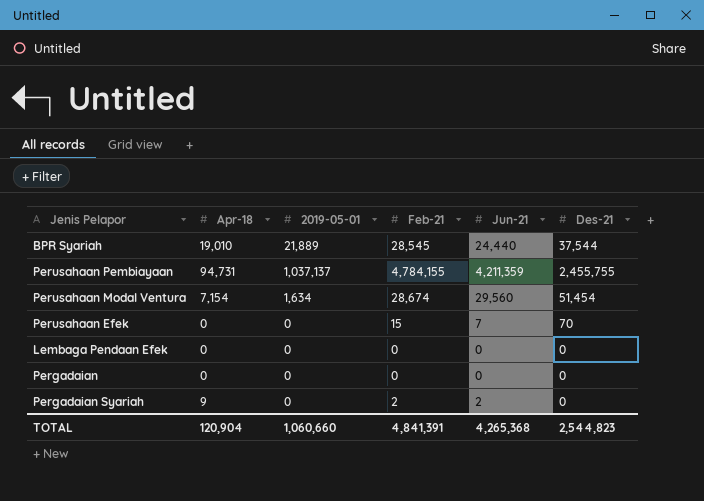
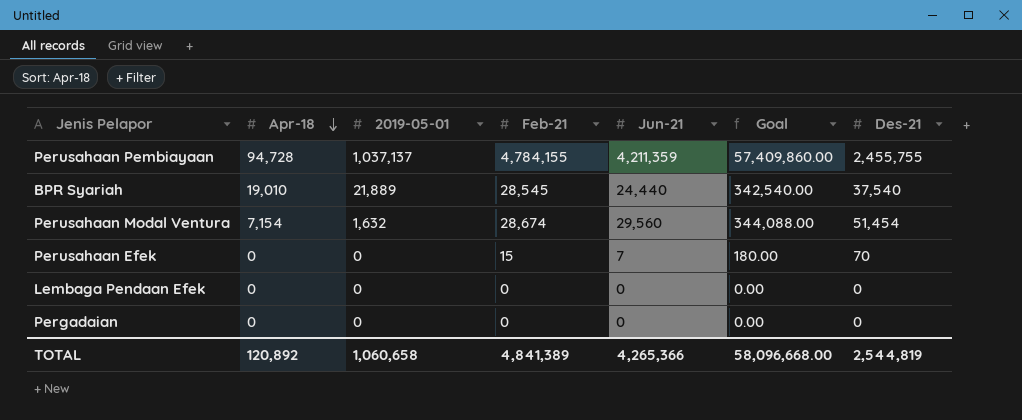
row order: none -> Apr-18 descending
column Goal | formula: none -> [Feb-21] * 12
row Pergadaian Syariah: 9 | 0 | 2 | 2 | 0 -> none
Perusahaan Pembiayaan | Apr-18: 94,731 -> 94,728
BPR Syariah | Des-21: 37,544 -> 37,540
Perusahaan Modal Ventura | 2019-05-01: 1,634 -> 1,632
TOTAL | Apr-18: 120,904 -> 120,892
TOTAL | 2019-05-01: 1,060,660 -> 1,060,658
TOTAL | Feb-21: 4,841,391 -> 4,841,389
TOTAL | Jun-21: 4,265,368 -> 4,265,366
TOTAL | Des-21: 2,544,823 -> 2,544,819

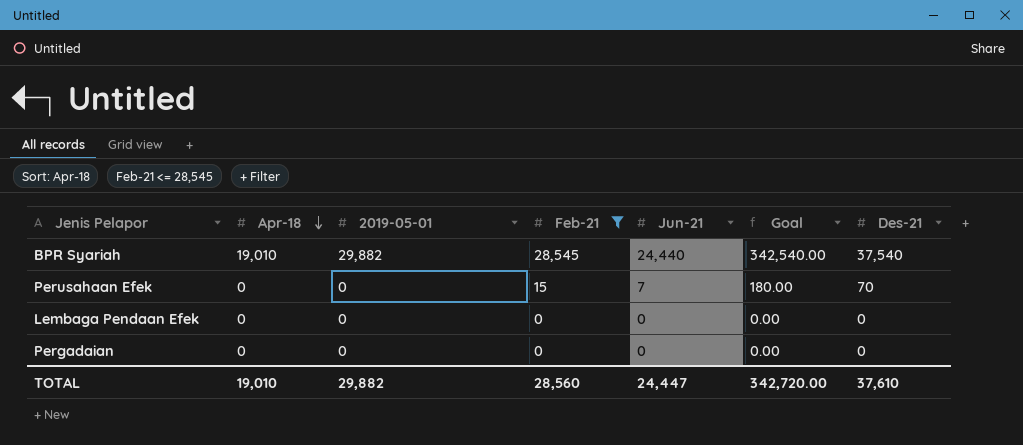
filter: none -> Feb-21 <= 28,545
BPR Syariah | 2019-05-01: 21,889 -> 29,882
TOTAL | Apr-18: 120,892 -> 19,010
TOTAL | 2019-05-01: 1,060,658 -> 29,882
TOTAL | Feb-21: 4,841,389 -> 28,560
TOTAL | Jun-21: 4,265,366 -> 24,447
TOTAL | Goal: 58,096,668.00 -> 342,720.00
TOTAL | Des-21: 2,544,819 -> 37,610

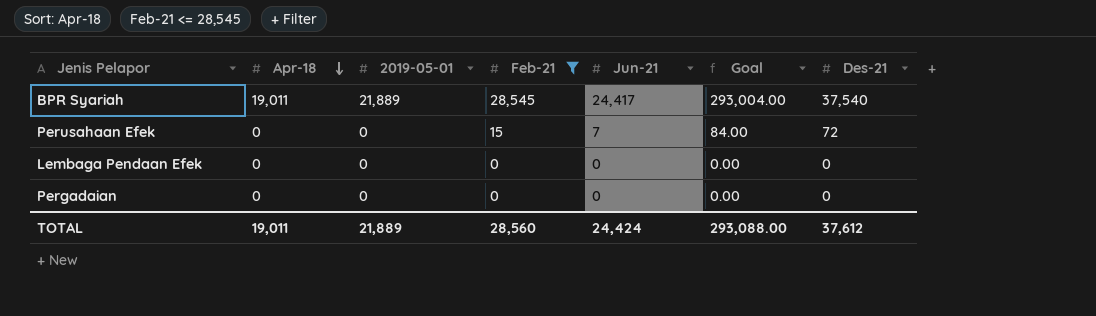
column Goal | formula: [Feb-21] * 12 -> [Jun-21] * 12
BPR Syariah | Apr-18: 19,010 -> 19,011
BPR Syariah | 2019-05-01: 29,882 -> 21,889
BPR Syariah | Jun-21: 24,440 -> 24,417
Perusahaan Efek | Des-21: 70 -> 72
TOTAL | Apr-18: 19,010 -> 19,011
TOTAL | 2019-05-01: 29,882 -> 21,889
TOTAL | Jun-21: 24,447 -> 24,424
TOTAL | Goal: 342,720.00 -> 293,088.00
TOTAL | Des-21: 37,610 -> 37,612

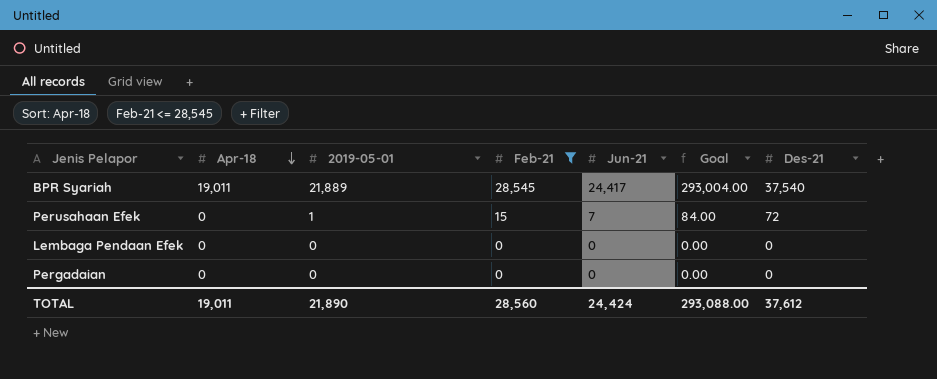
Perusahaan Efek | 2019-05-01: 0 -> 1
TOTAL | 2019-05-01: 21,889 -> 21,890

